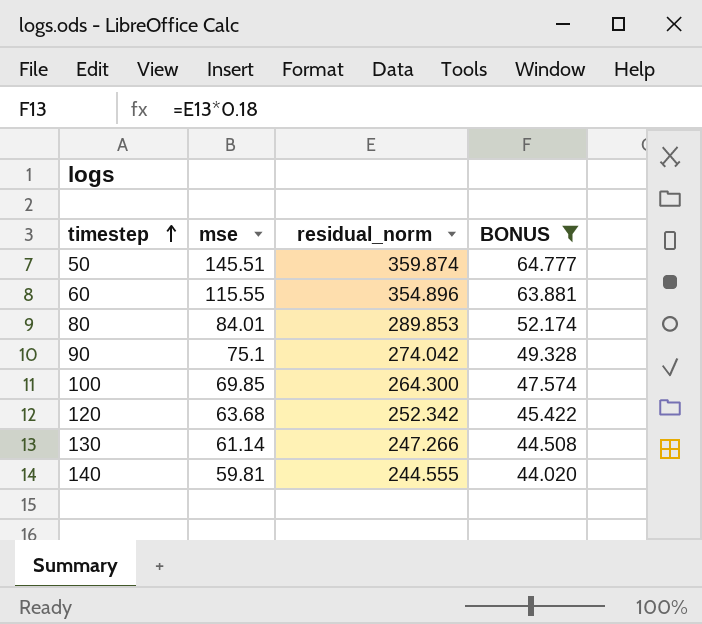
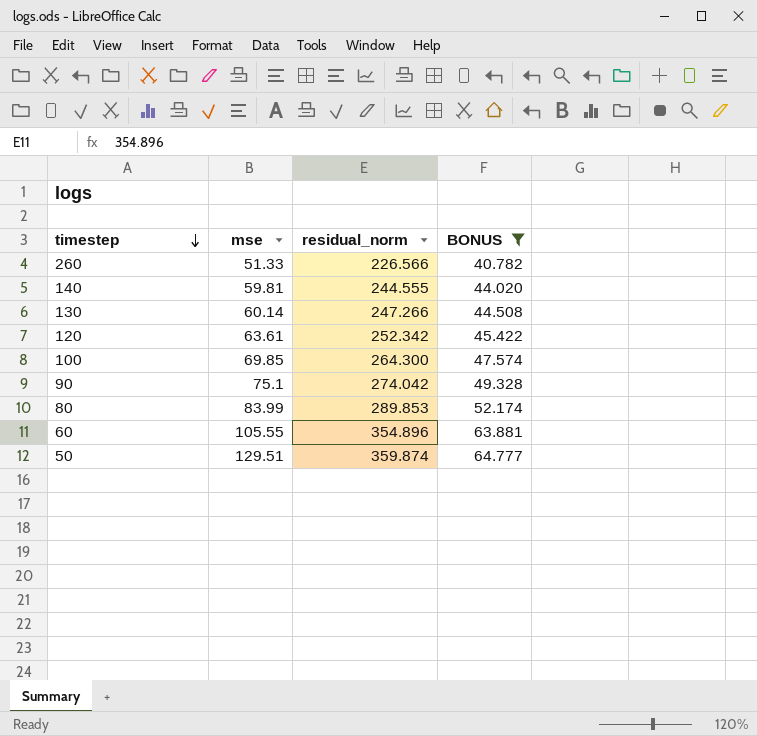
row order: timestep ascending -> timestep descending
row 260: none -> 51.33 | 226.566 | 40.782
130 | mse: 61.14 -> 60.14
120 | mse: 63.68 -> 63.61
80 | mse: 84.01 -> 83.99
60 | mse: 115.55 -> 105.55
50 | mse: 145.51 -> 129.51

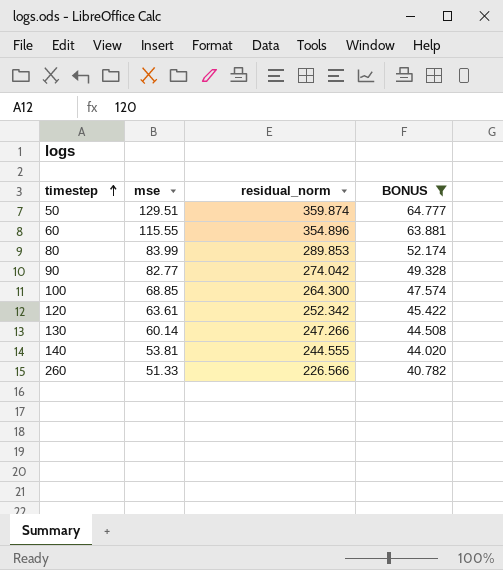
row order: timestep descending -> timestep ascending
60 | mse: 105.55 -> 115.55
90 | mse: 75.1 -> 82.77
100 | mse: 69.85 -> 68.85
140 | mse: 59.81 -> 53.81

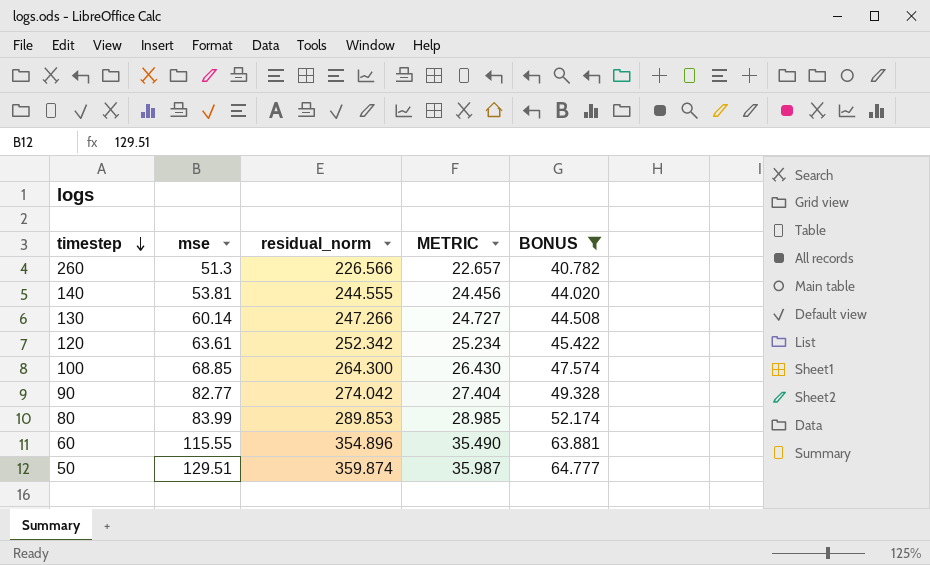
row order: timestep ascending -> timestep descending
column METRIC | formula: none -> [residual_norm] * 0.1
260 | mse: 51.33 -> 51.3

